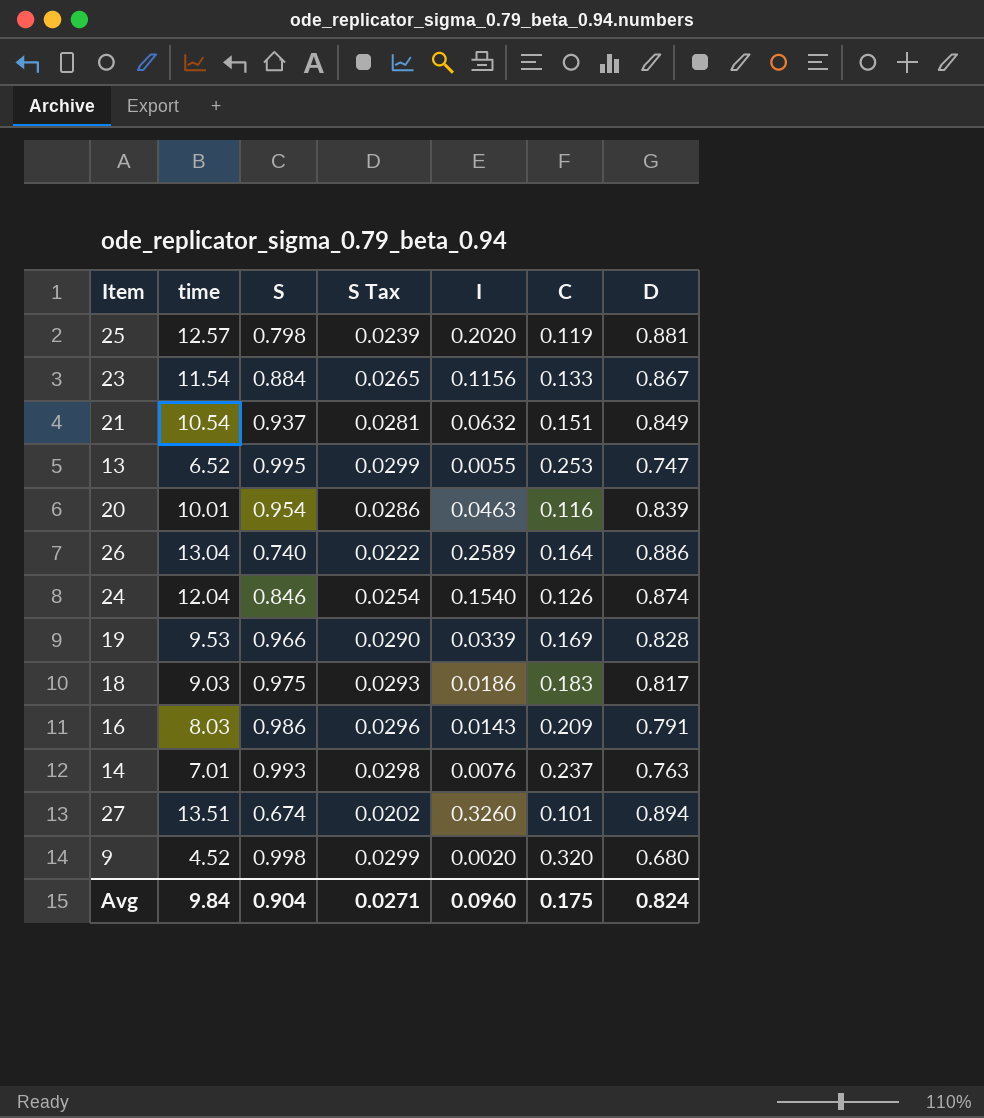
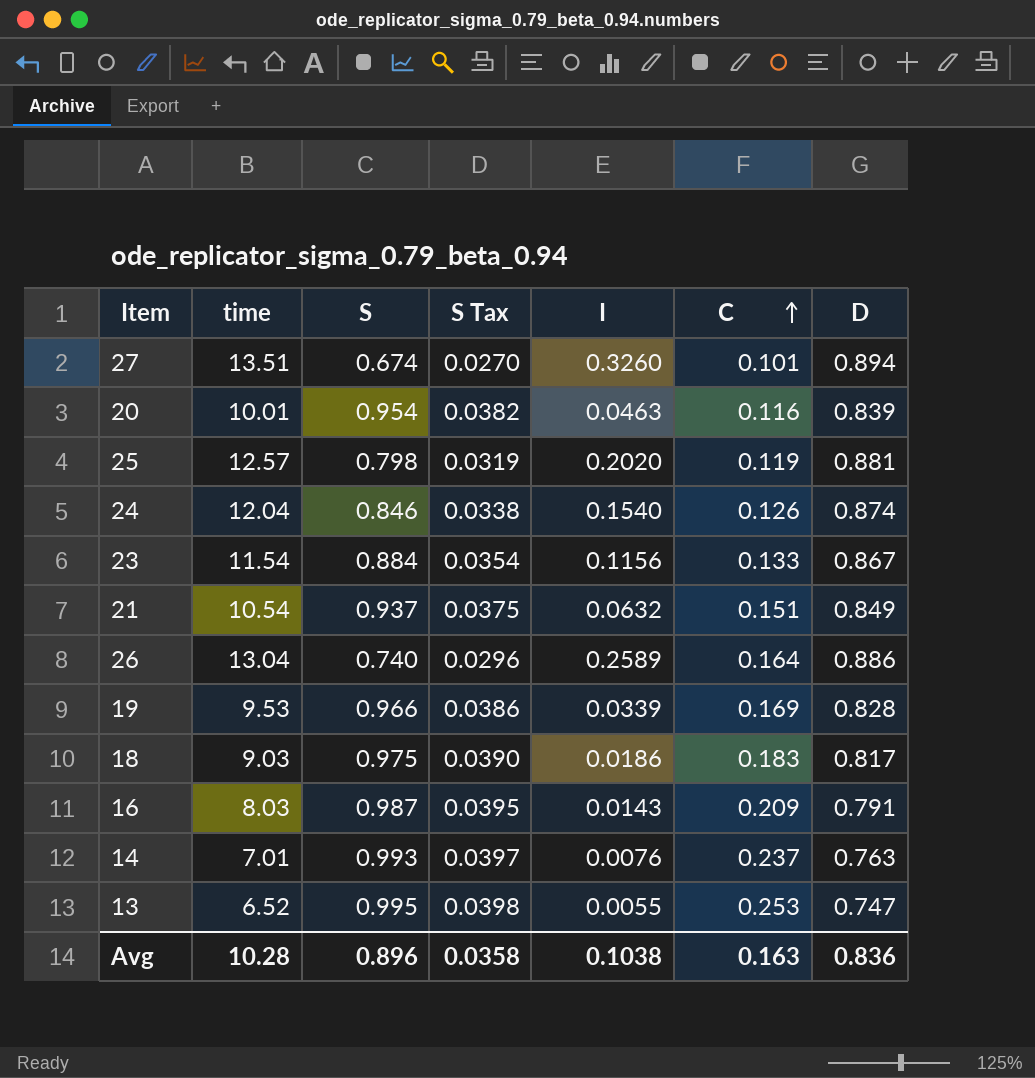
row order: none -> C ascending
column S Tax | formula: [S] * 0.03 -> [S] * 0.04
row 9: 4.52 | 0.998 | 0.0299 | 0.0020 | 0.320 | 0.680 -> none
16 | S: 0.986 -> 0.987
Avg | time: 9.84 -> 10.28
Avg | S: 0.904 -> 0.896
Avg | S Tax: 0.0271 -> 0.0358
Avg | I: 0.0960 -> 0.1038
Avg | C: 0.175 -> 0.163
Avg | D: 0.824 -> 0.836

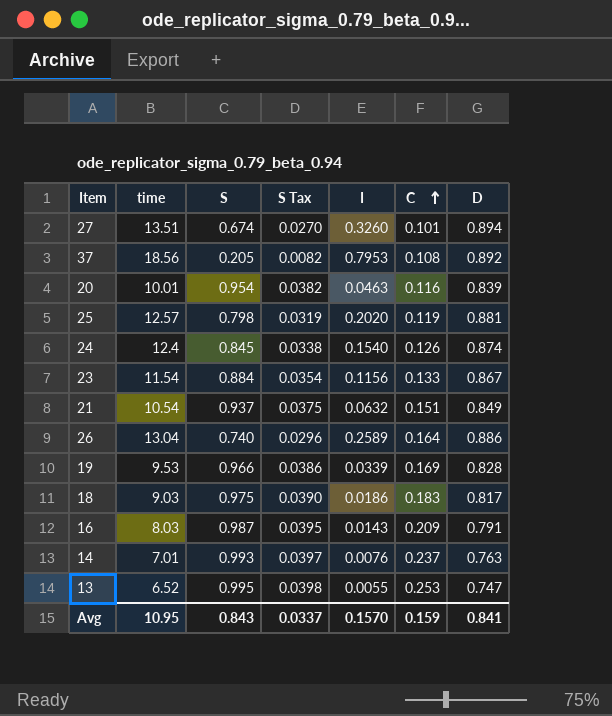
row 37: none -> 18.56 | 0.205 | 0.0082 | 0.7953 | 0.108 | 0.892
24 | time: 12.04 -> 12.4
24 | S: 0.846 -> 0.845
Avg | time: 10.28 -> 10.95
Avg | S: 0.896 -> 0.843
Avg | S Tax: 0.0358 -> 0.0337
Avg | I: 0.1038 -> 0.1570
Avg | C: 0.163 -> 0.159
Avg | D: 0.836 -> 0.841

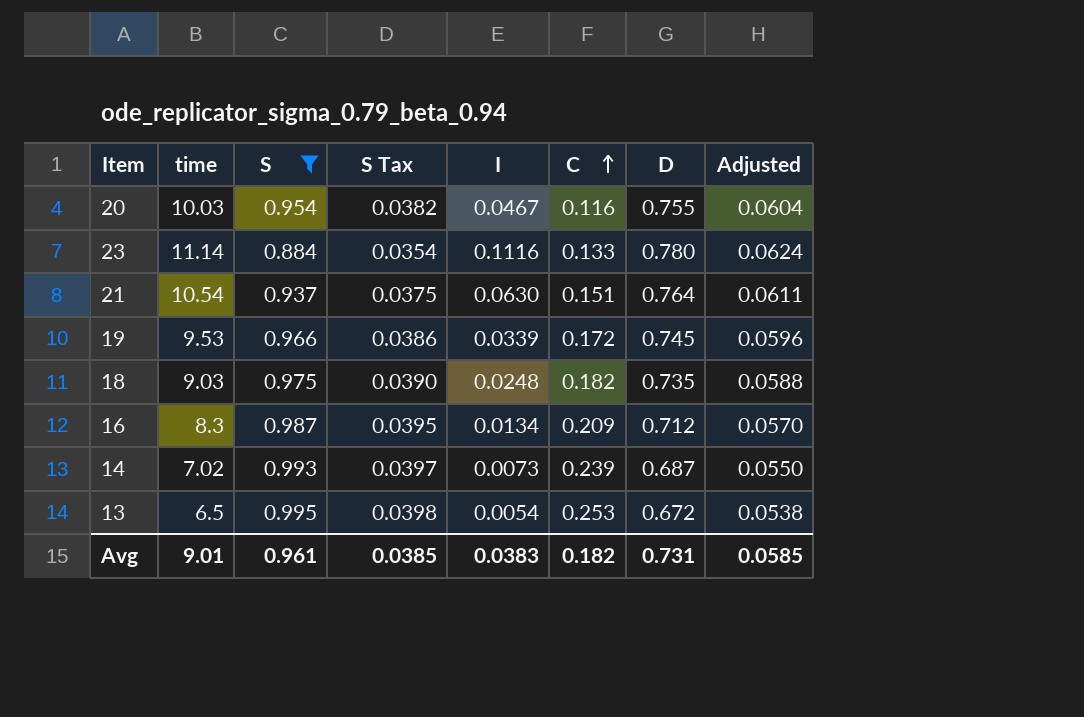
filter: none -> S >= 0.884
column Adjusted | formula: none -> [D] * 0.08
20 | time: 10.01 -> 10.03
20 | I: 0.0463 -> 0.0467
20 | D: 0.839 -> 0.755
23 | time: 11.54 -> 11.14
23 | I: 0.1156 -> 0.1116
23 | D: 0.867 -> 0.780
21 | I: 0.0632 -> 0.0630
21 | D: 0.849 -> 0.764
19 | C: 0.169 -> 0.172
19 | D: 0.828 -> 0.745
18 | I: 0.0186 -> 0.0248
18 | C: 0.183 -> 0.182
18 | D: 0.817 -> 0.735
16 | time: 8.03 -> 8.3
16 | I: 0.0143 -> 0.0134
16 | D: 0.791 -> 0.712
14 | time: 7.01 -> 7.02
14 | I: 0.0076 -> 0.0073
14 | C: 0.237 -> 0.239
14 | D: 0.763 -> 0.687
13 | time: 6.52 -> 6.5
13 | I: 0.0055 -> 0.0054
13 | D: 0.747 -> 0.672
Avg | time: 10.95 -> 9.01
Avg | S: 0.843 -> 0.961
Avg | S Tax: 0.0337 -> 0.0385
Avg | I: 0.1570 -> 0.0383
Avg | C: 0.159 -> 0.182
Avg | D: 0.841 -> 0.731

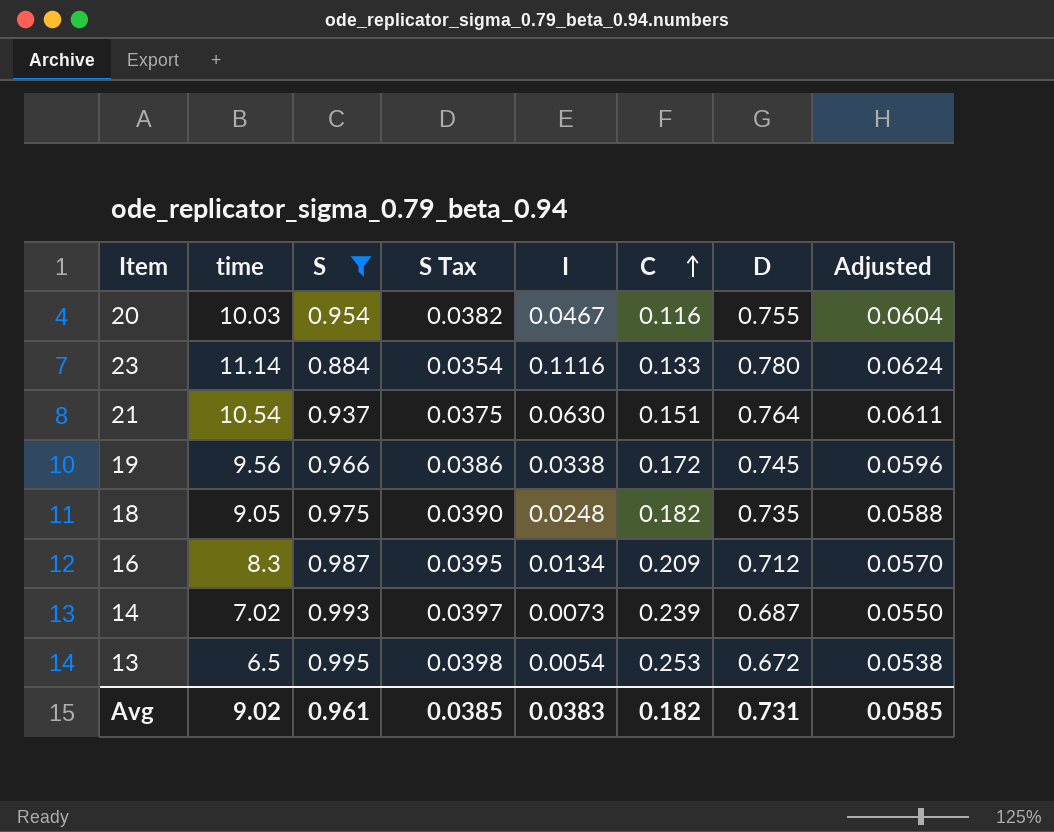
19 | time: 9.53 -> 9.56
19 | I: 0.0339 -> 0.0338
18 | time: 9.03 -> 9.05
Avg | time: 9.01 -> 9.02

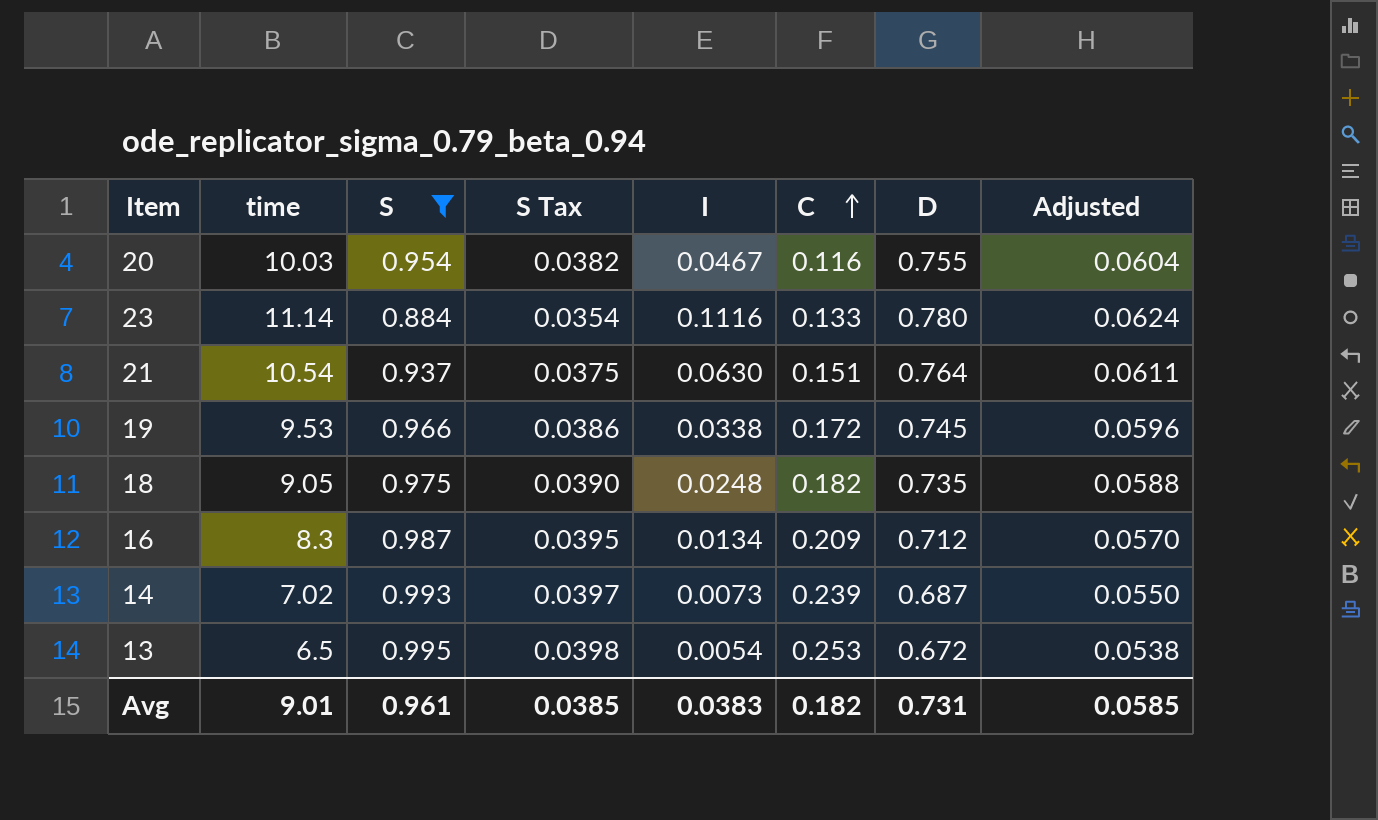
19 | time: 9.56 -> 9.53
Avg | time: 9.02 -> 9.01

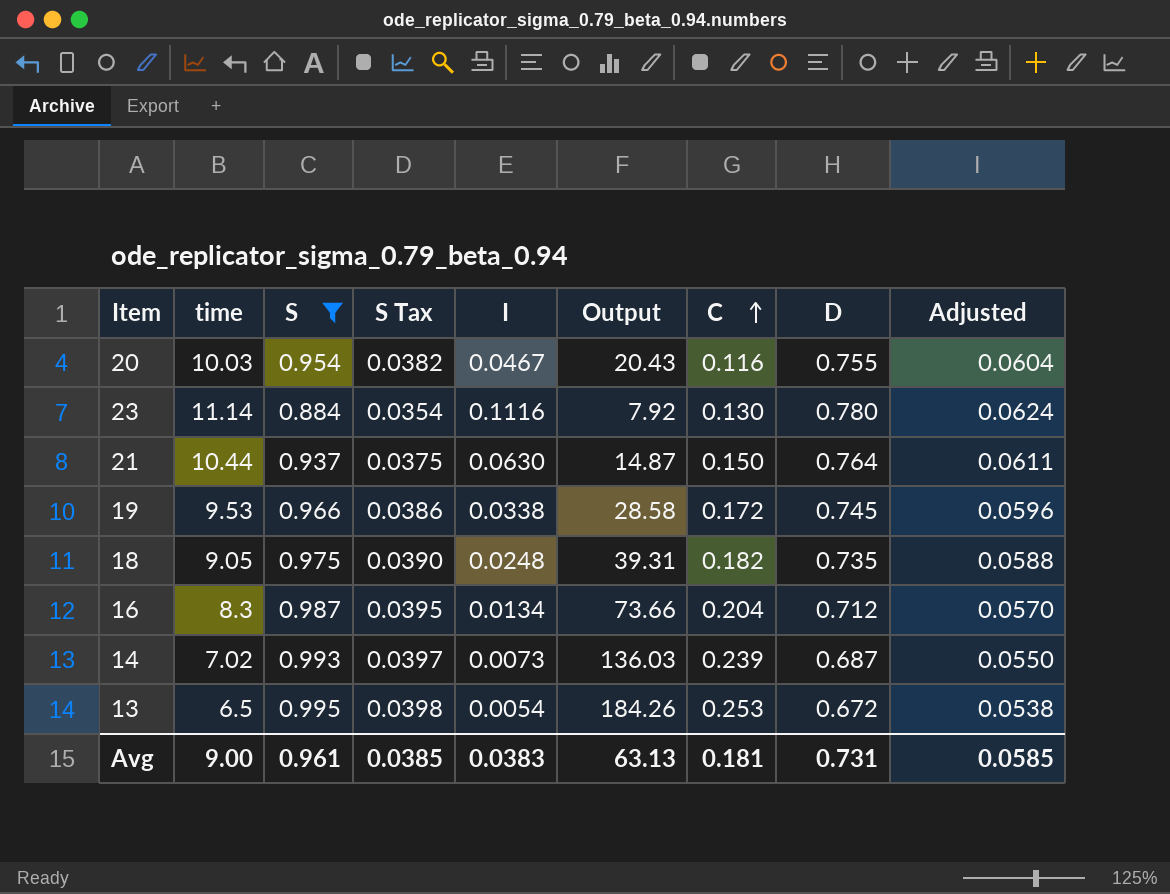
column Output | formula: none -> [S] / [I]
23 | C: 0.133 -> 0.130
21 | time: 10.54 -> 10.44
21 | C: 0.151 -> 0.150
16 | C: 0.209 -> 0.204
Avg | time: 9.01 -> 9.00
Avg | C: 0.182 -> 0.181

